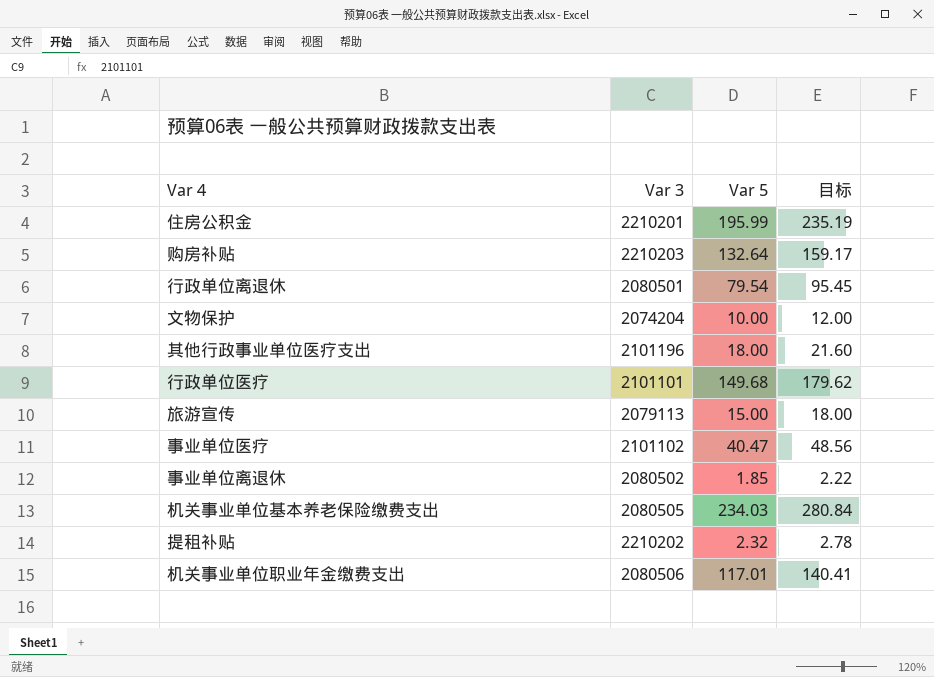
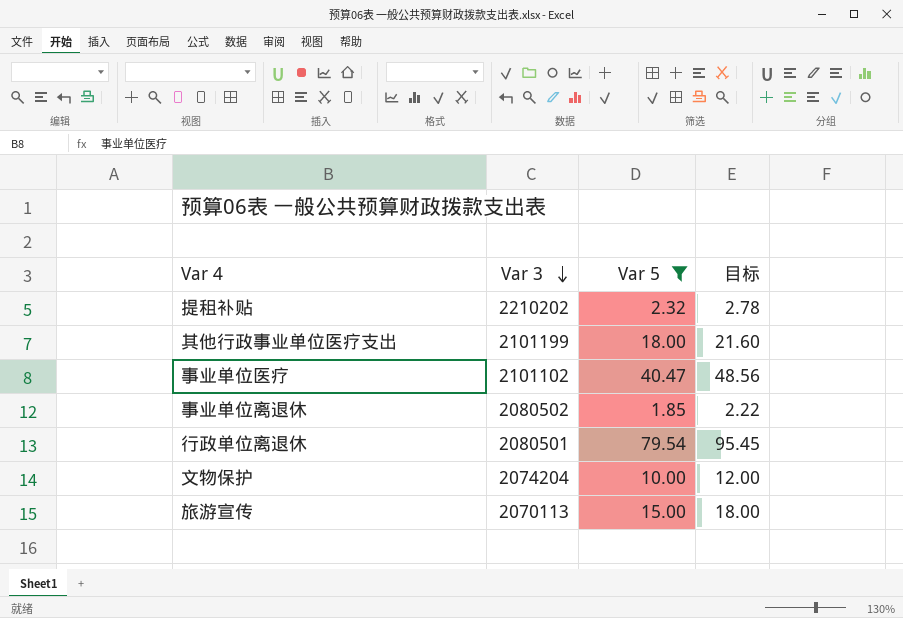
filter: none -> Var 5 <= 79.54
row order: none -> Var 3 descending
其他行政事业单位医疗支出 | Var 3: 2101196 -> 2101199
旅游宣传 | Var 3: 2079113 -> 2070113

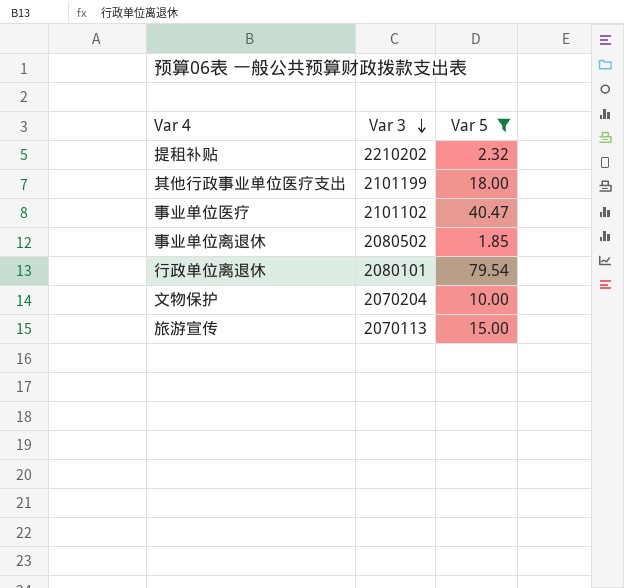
column 目标 | formula: [Var 5] * 1.2 -> none
行政单位离退休 | Var 3: 2080501 -> 2080101
文物保护 | Var 3: 2074204 -> 2070204

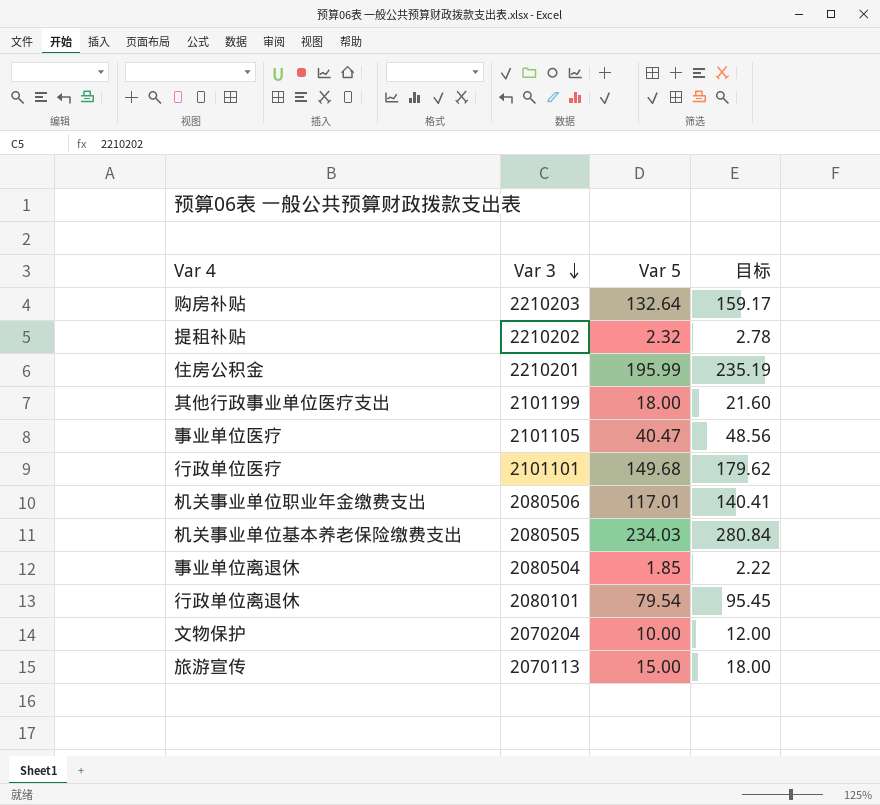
filter: Var 5 <= 79.54 -> none
column 目标 | formula: none -> [Var 5] * 1.2
事业单位医疗 | Var 3: 2101102 -> 2101105
事业单位离退休 | Var 3: 2080502 -> 2080504

